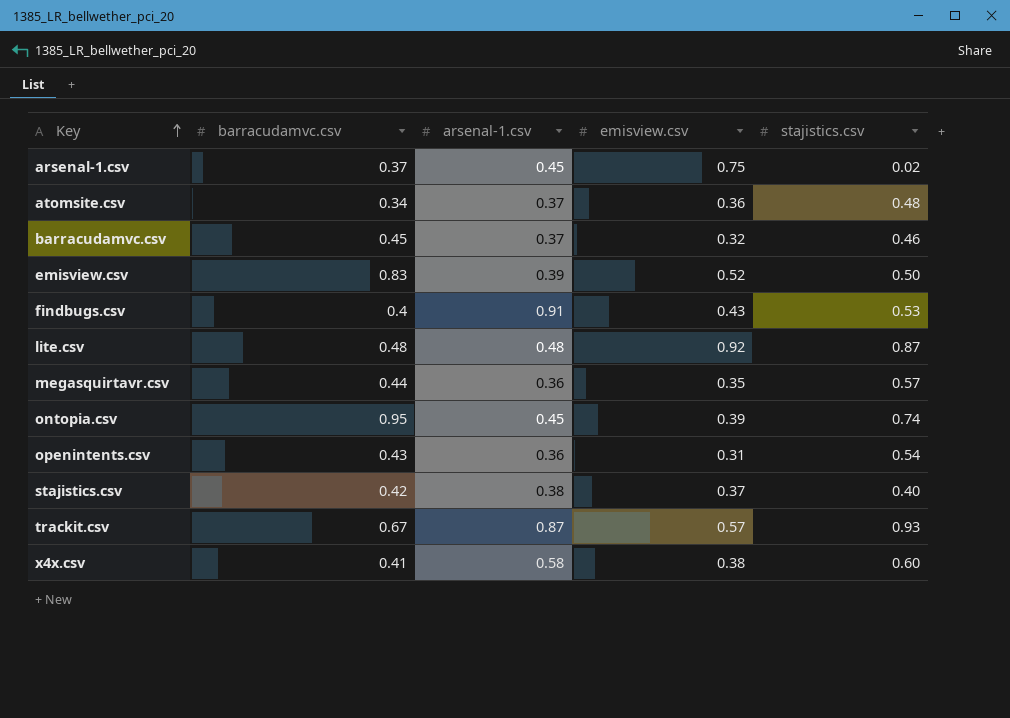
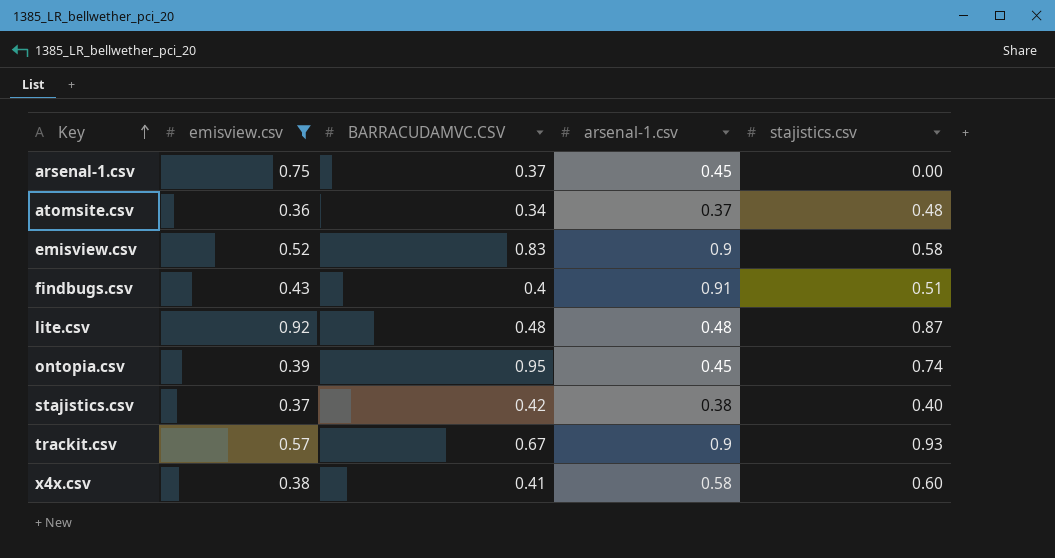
filter: none -> emisview.csv >= 0.36
column emisview.csv | position: 4 -> 2
column name: barracudamvc.csv -> BARRACUDAMVC.CSV
arsenal-1.csv | stajistics.csv: 0.02 -> 0.00
emisview.csv | arsenal-1.csv: 0.39 -> 0.9
emisview.csv | stajistics.csv: 0.50 -> 0.58
findbugs.csv | stajistics.csv: 0.53 -> 0.51
trackit.csv | arsenal-1.csv: 0.87 -> 0.9

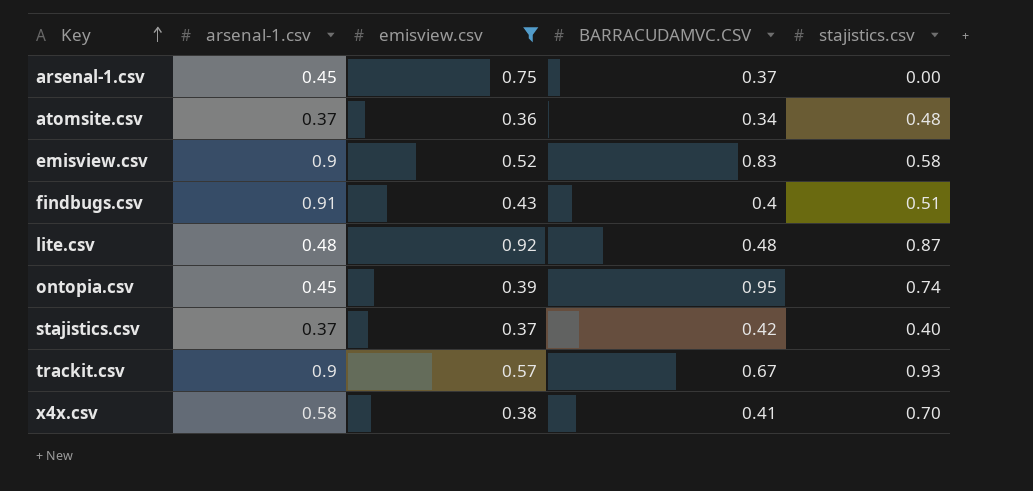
column arsenal-1.csv | position: 4 -> 2
stajistics.csv | arsenal-1.csv: 0.38 -> 0.37
x4x.csv | stajistics.csv: 0.60 -> 0.70

